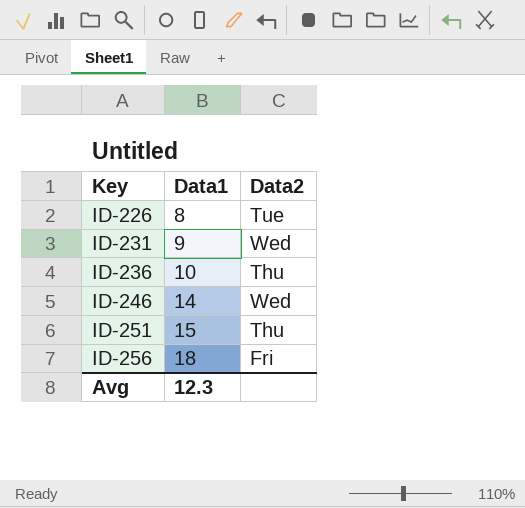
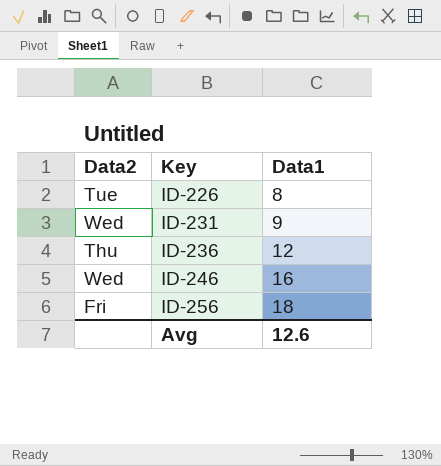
column Data2 | position: 3 -> 1
row ID-251: 15 | Thu -> none
ID-236 | Data1: 10 -> 12
ID-246 | Data1: 14 -> 16
Avg | Data1: 12.3 -> 12.6

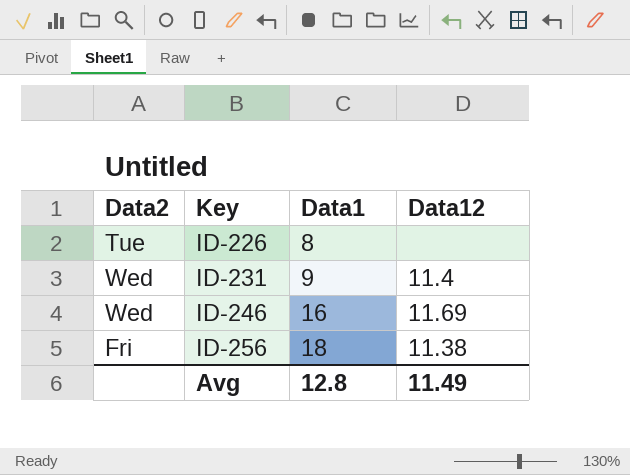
column Data12 | position: none -> 4
row ID-236: Thu | 12 -> none
Avg | Data1: 12.6 -> 12.8

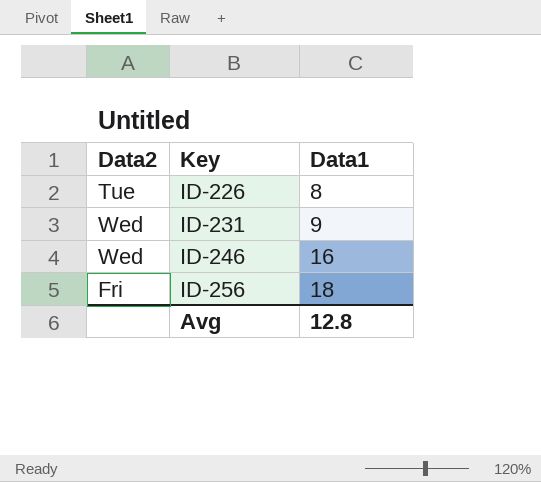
column Data12 | position: 4 -> none

